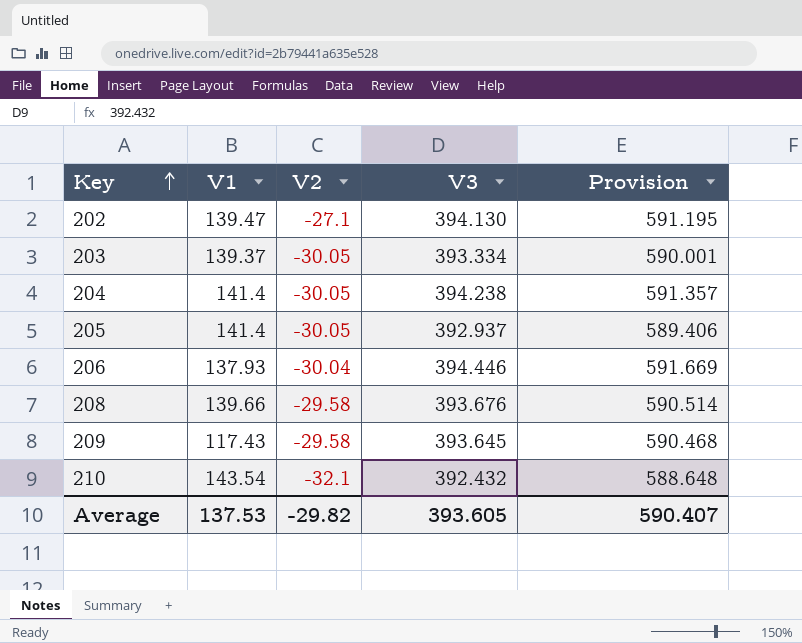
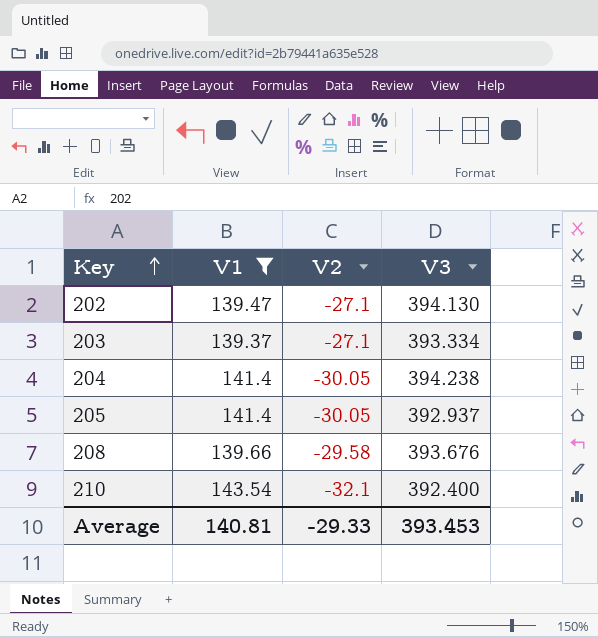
filter: none -> V1 >= 139.37
column Provision | formula: [V3] * 1.5 -> none
203 | V2: -30.05 -> -27.1
210 | V3: 392.432 -> 392.400
Average | V1: 137.53 -> 140.81
Average | V2: -29.82 -> -29.33
Average | V3: 393.605 -> 393.453

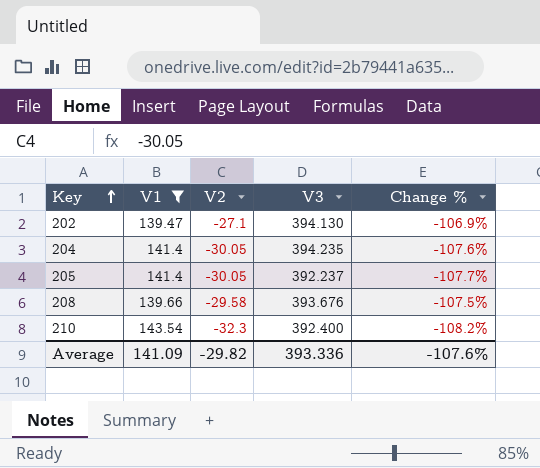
column Change % | formula: none -> ([V2] - [V3]) / [V3]
row 203: 139.37 | -27.1 | 393.334 -> none
204 | V3: 394.238 -> 394.235
205 | V3: 392.937 -> 392.237
210 | V2: -32.1 -> -32.3
Average | V1: 140.81 -> 141.09
Average | V2: -29.33 -> -29.82
Average | V3: 393.453 -> 393.336

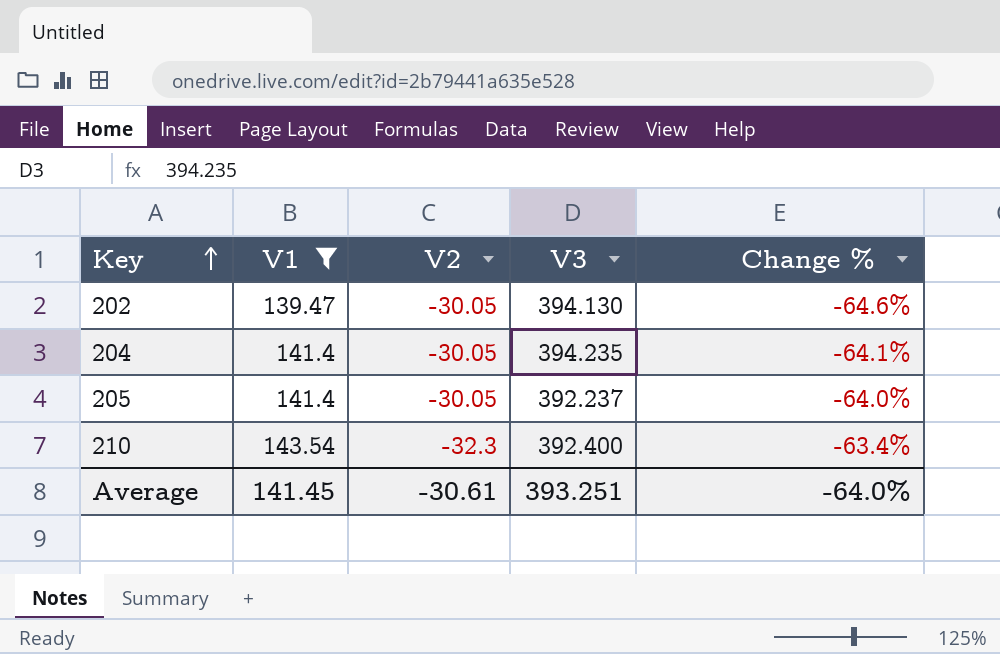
column Change % | formula: ([V2] - [V3]) / [V3] -> ([V1] - [V3]) / [V3]
row 208: 139.66 | -29.58 | 393.676 | -107.5% -> none
202 | V2: -27.1 -> -30.05
Average | V1: 141.09 -> 141.45
Average | V2: -29.82 -> -30.61
Average | V3: 393.336 -> 393.251
Average | Change %: -107.6% -> -64.0%

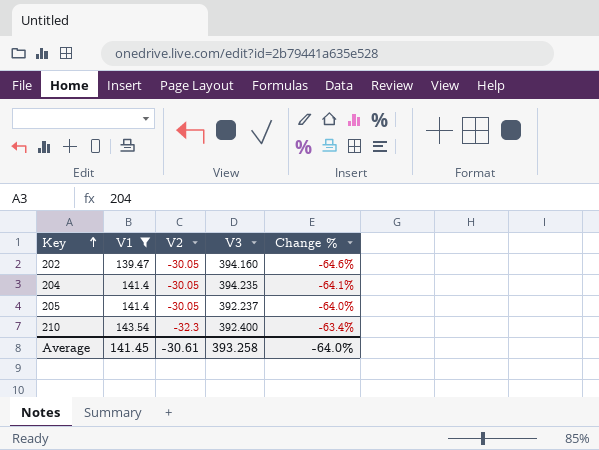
202 | V3: 394.130 -> 394.160
Average | V3: 393.251 -> 393.258

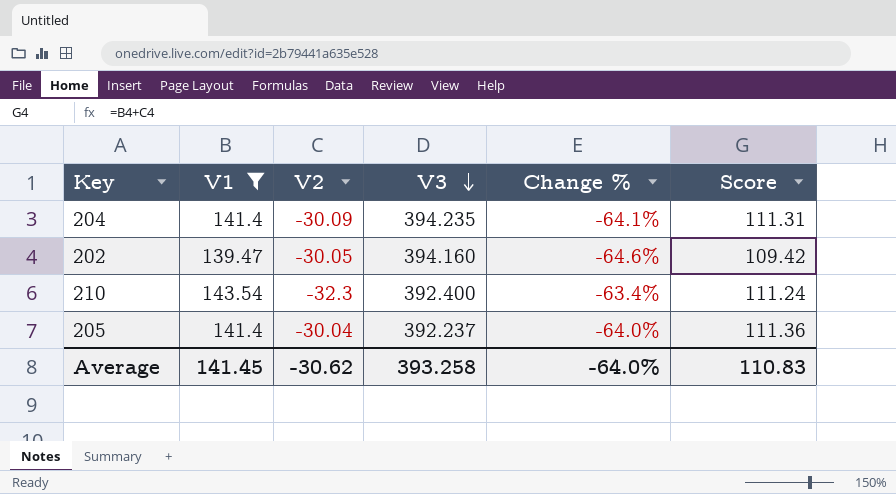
row order: Key ascending -> V3 descending
column Score | formula: none -> [V1] + [V2]
204 | V2: -30.05 -> -30.09
205 | V2: -30.05 -> -30.04
Average | V2: -30.61 -> -30.62

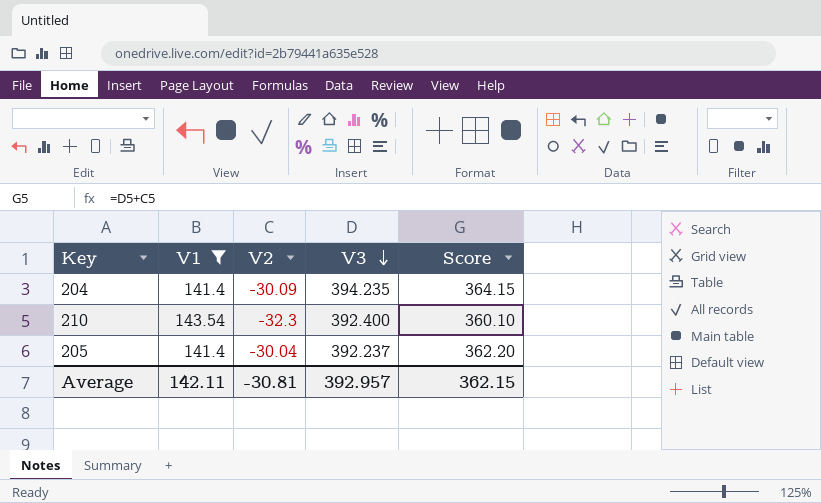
column Change % | formula: ([V1] - [V3]) / [V3] -> none
column Score | formula: [V1] + [V2] -> [V2] + [V3]
row 202: 139.47 | -30.05 | 394.160 | -64.6% | 109.42 -> none
Average | V1: 141.45 -> 142.11
Average | V2: -30.62 -> -30.81
Average | V3: 393.258 -> 392.957
Average | Score: 110.83 -> 362.15

